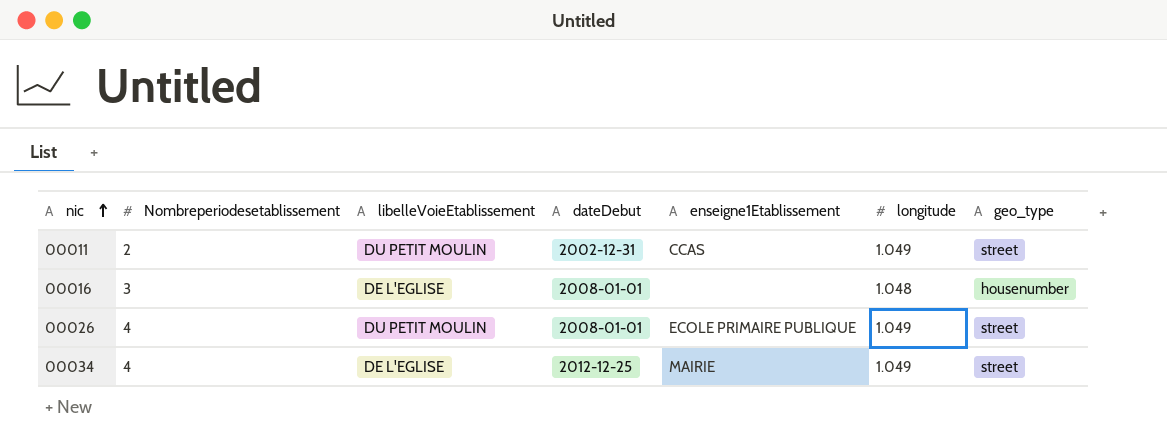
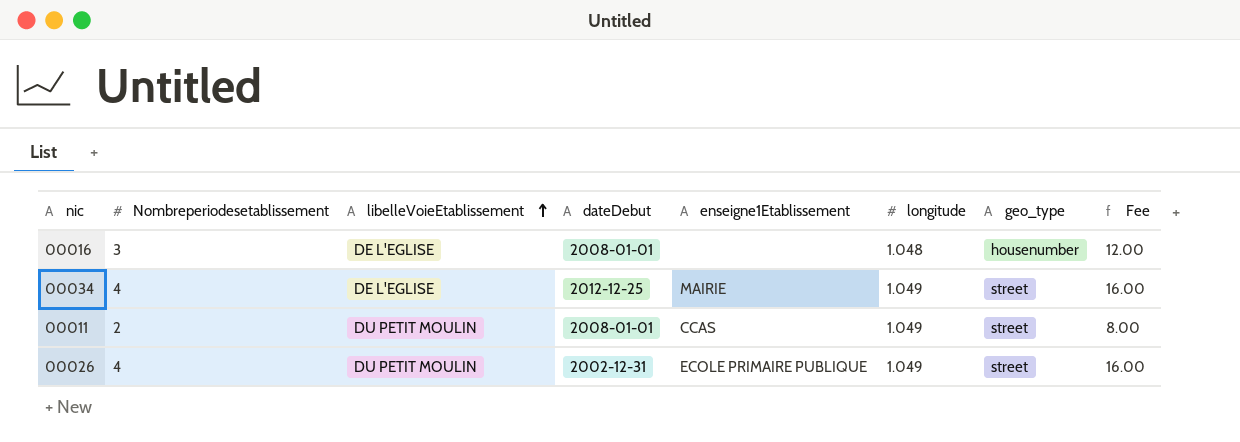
row order: nic ascending -> libelleVoieEtablissement ascending
column Fee | formula: none -> [Nombreperiodesetablissement] * 4
00011 | dateDebut: 2002-12-31 -> 2008-01-01
00026 | dateDebut: 2008-01-01 -> 2002-12-31

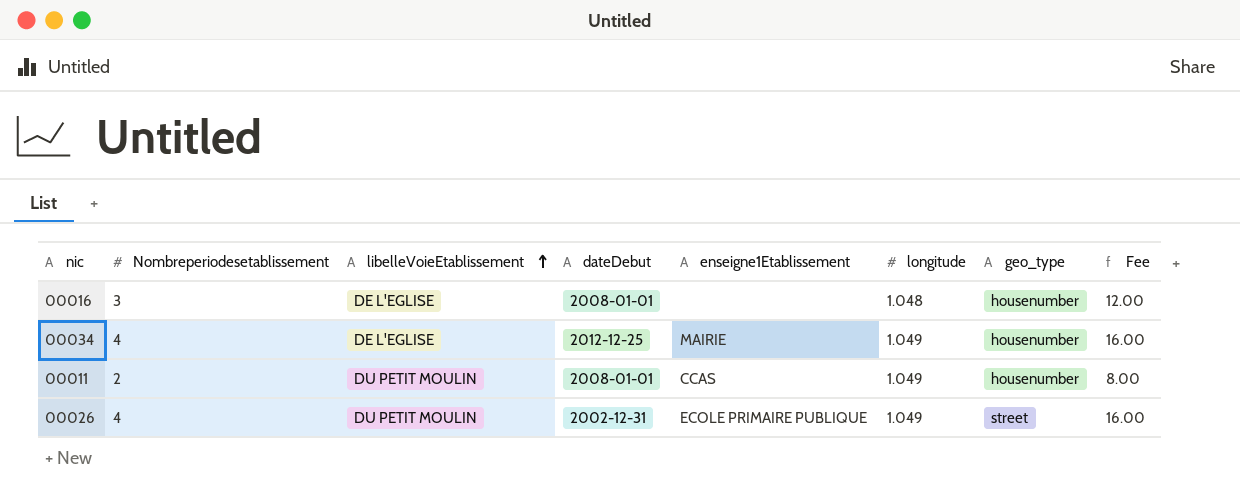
00034 | geo_type: street -> housenumber
00011 | geo_type: street -> housenumber

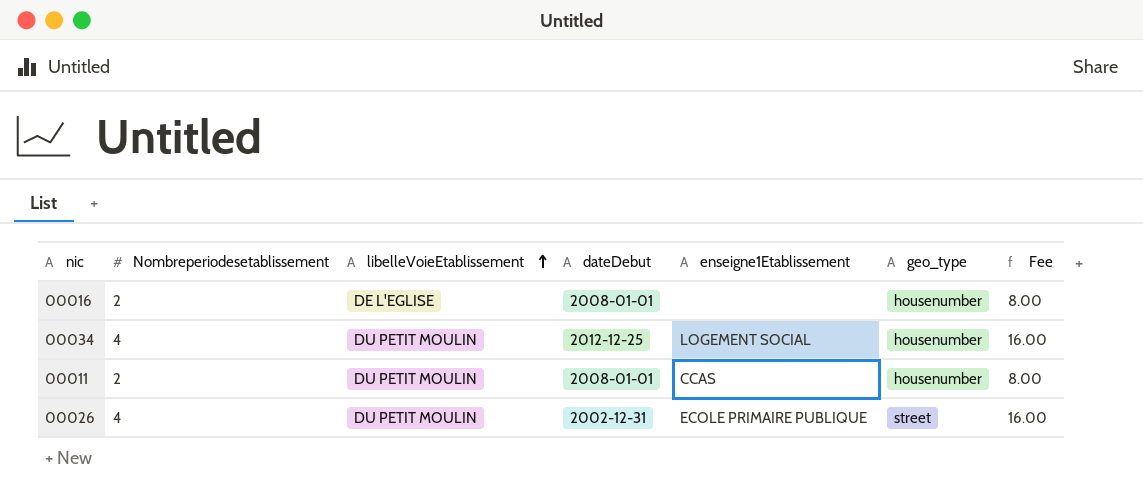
column longitude | position: 6 -> none
00016 | Nombreperiodesetablissement: 3 -> 2
00016 | Fee: 12.00 -> 8.00
00034 | libelleVoieEtablissement: DE L'EGLISE -> DU PETIT MOULIN
00034 | enseigne1Etablissement: MAIRIE -> LOGEMENT SOCIAL

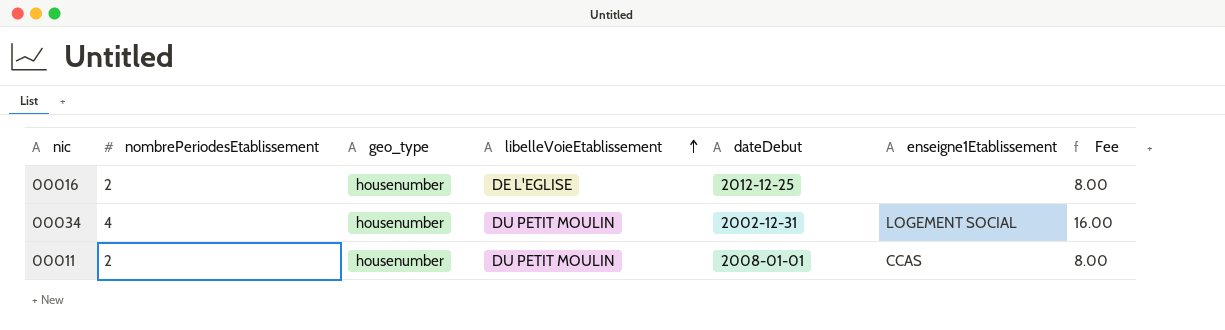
column name: Nombreperiodesetablissement -> nombrePeriodesEtablissement
column geo_type | position: 6 -> 3
row 00026: 4 | DU PETIT MOULIN | 2002-12-31 | ECOLE PRIMAIRE PUBLIQUE | street | 16.00 -> none
00016 | dateDebut: 2008-01-01 -> 2012-12-25
00034 | dateDebut: 2012-12-25 -> 2002-12-31

